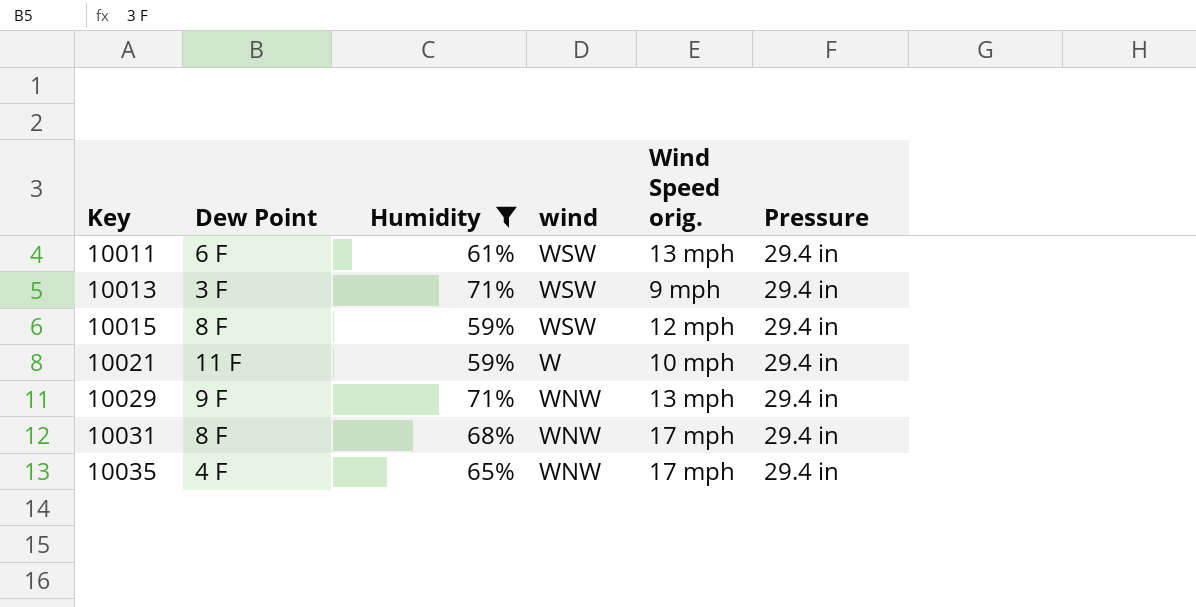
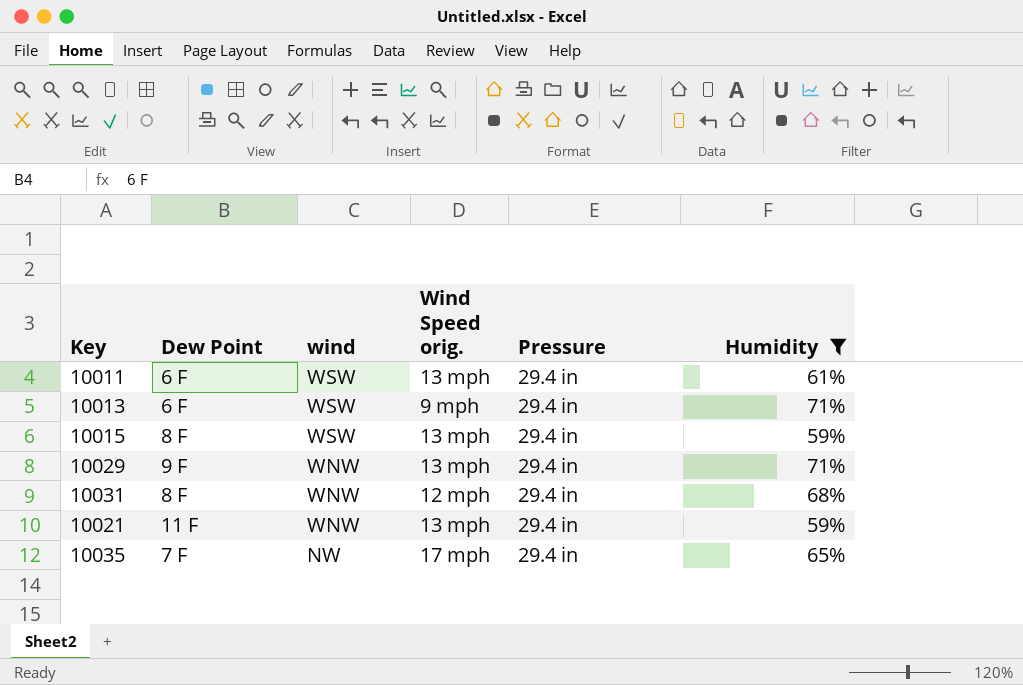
row order: Key ascending -> wind descending
column Humidity | position: 3 -> 6
10013 | Dew Point: 3 F -> 6 F
10015 | Wind Speed orig.: 12 mph -> 13 mph
10031 | Wind Speed orig.: 17 mph -> 12 mph
10021 | wind: W -> WNW
10021 | Wind Speed orig.: 10 mph -> 13 mph
10035 | Dew Point: 4 F -> 7 F
10035 | wind: WNW -> NW

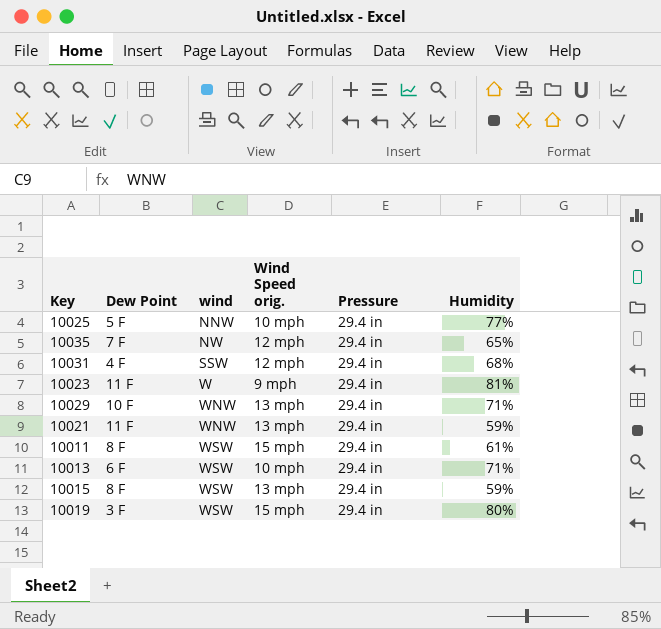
filter: Humidity <= 71% -> none
row order: wind descending -> wind ascending
10035 | Wind Speed orig.: 17 mph -> 12 mph
10031 | Dew Point: 8 F -> 4 F
10031 | wind: WNW -> SSW
10029 | Dew Point: 9 F -> 10 F
10011 | Dew Point: 6 F -> 8 F
10011 | Wind Speed orig.: 13 mph -> 15 mph
10013 | Wind Speed orig.: 9 mph -> 10 mph

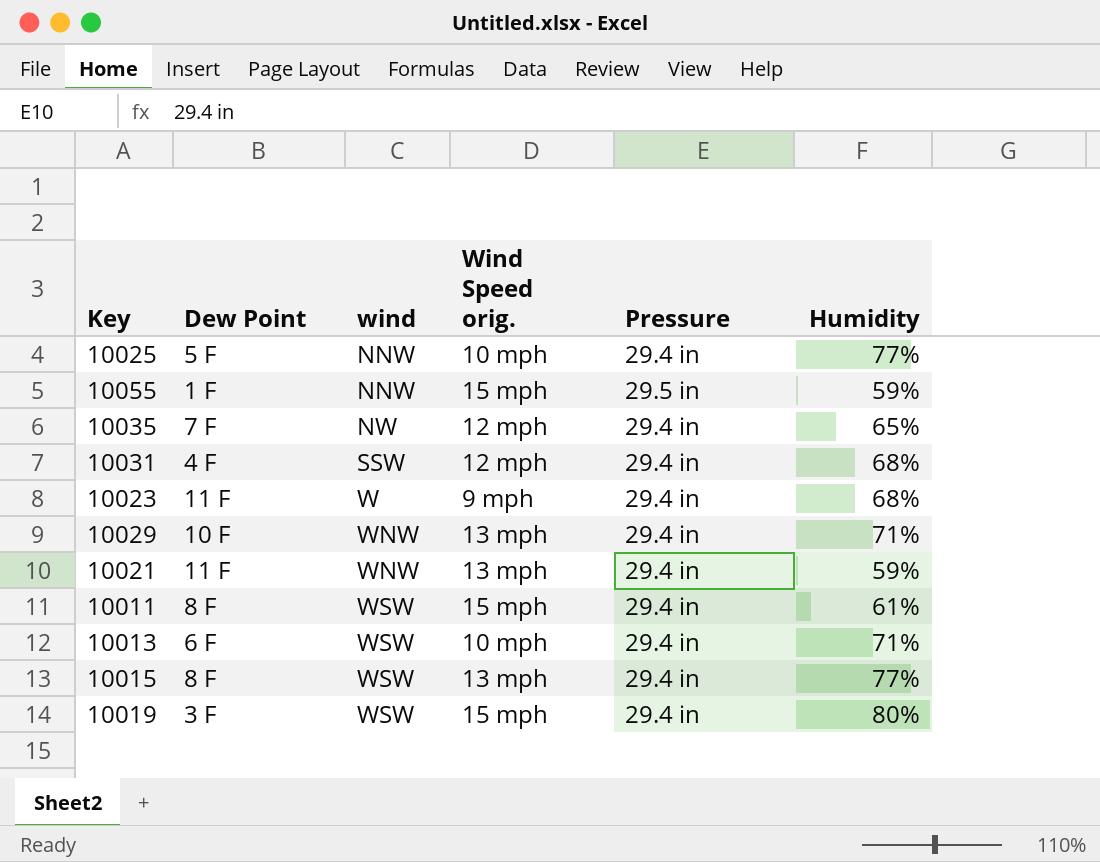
row 10055: none -> 1 F | NNW | 15 mph | 29.5 in | 59%
10023 | Humidity: 81% -> 68%
10015 | Humidity: 59% -> 77%

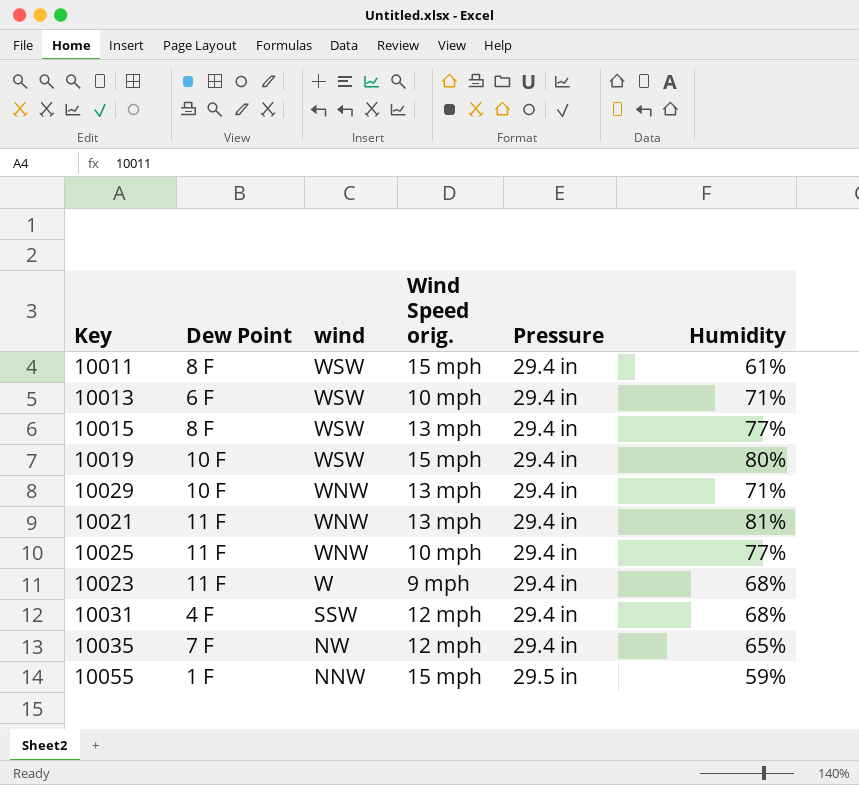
row order: wind ascending -> wind descending
10019 | Dew Point: 3 F -> 10 F
10021 | Humidity: 59% -> 81%
10025 | Dew Point: 5 F -> 11 F
10025 | wind: NNW -> WNW

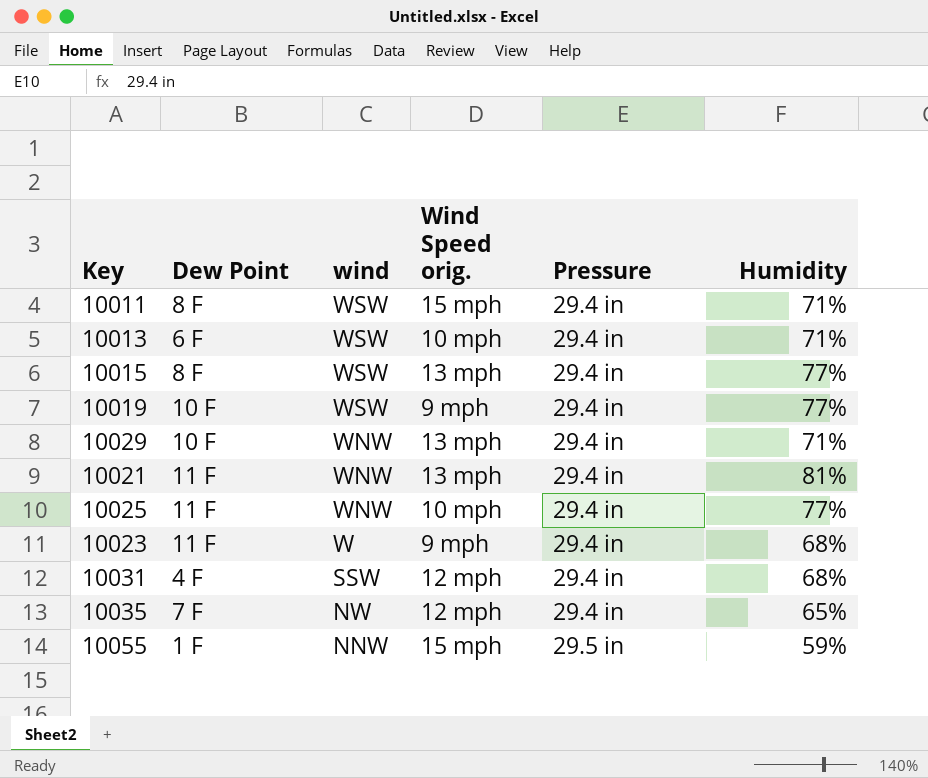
10011 | Humidity: 61% -> 71%
10019 | Wind Speed orig.: 15 mph -> 9 mph
10019 | Humidity: 80% -> 77%

